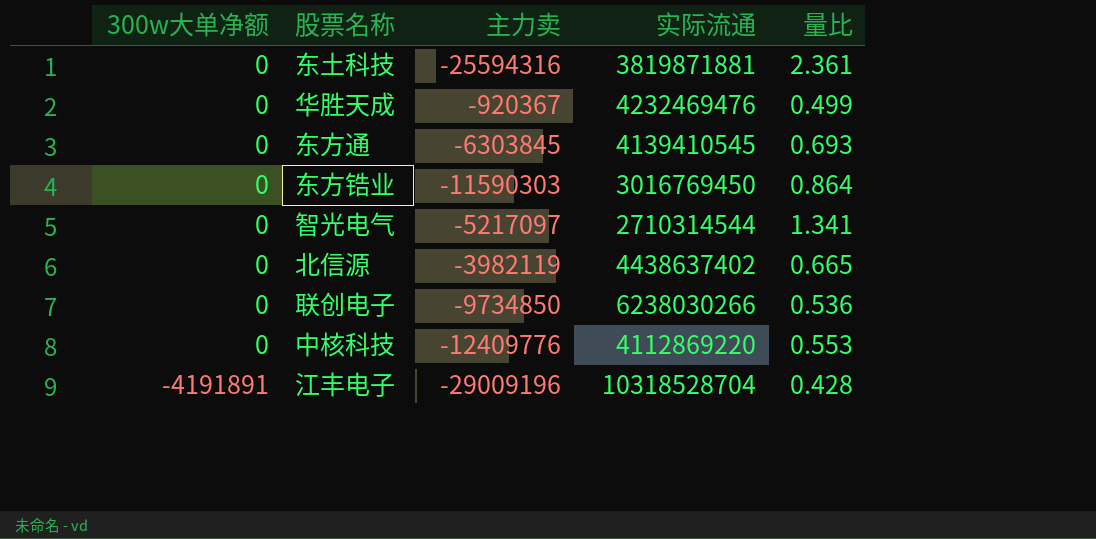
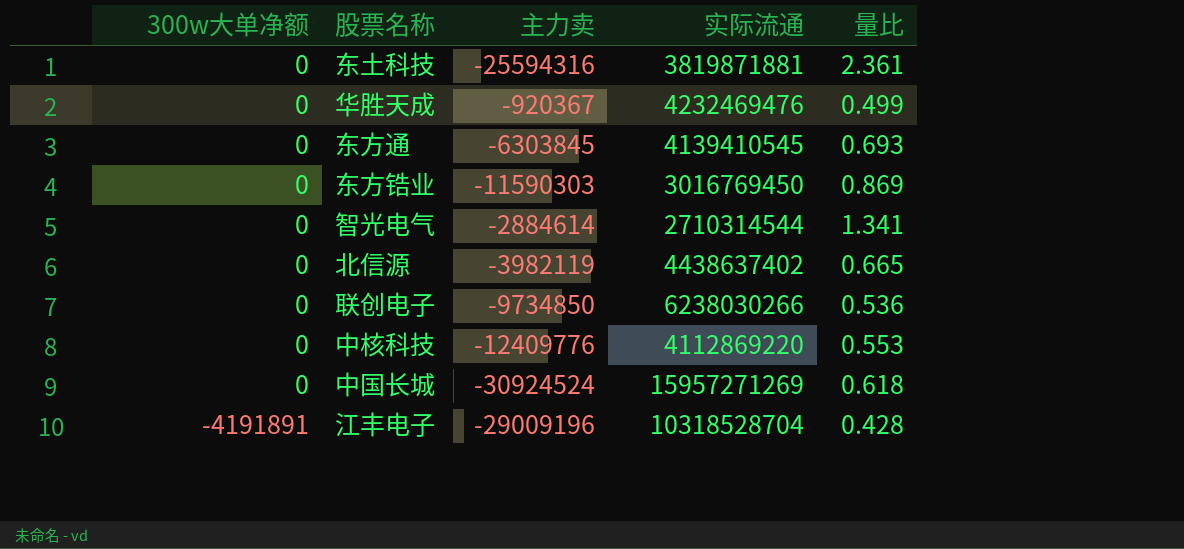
东方锆业 | 量比: 0.864 -> 0.869
智光电气 | 主力卖: -5217097 -> -2884614
row 中国长城: none -> 0 | -30924524 | 15957271269 | 0.618

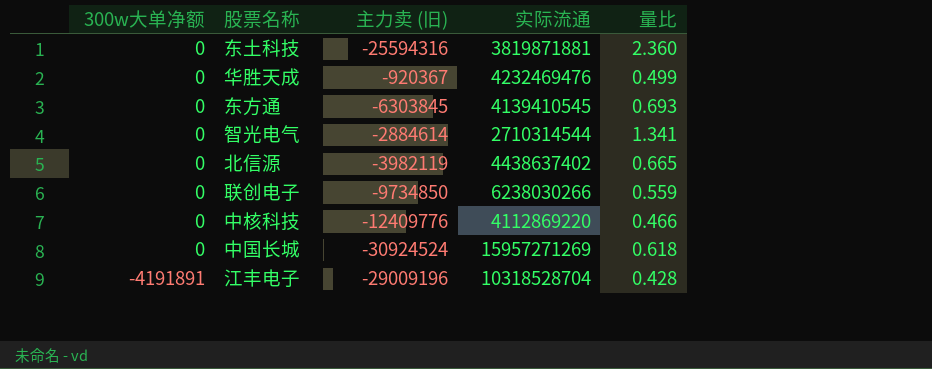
column name: 主力卖 -> 主力卖 (旧)
row 东方锆业: 0 | -11590303 | 3016769450 | 0.869 -> none
东土科技 | 量比: 2.361 -> 2.360
联创电子 | 量比: 0.536 -> 0.559
中核科技 | 量比: 0.553 -> 0.466

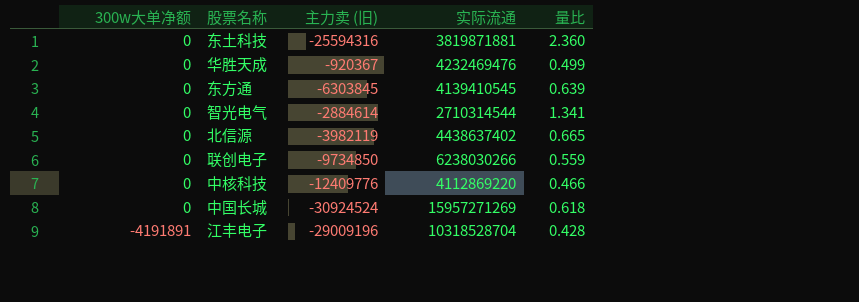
东方通 | 量比: 0.693 -> 0.639

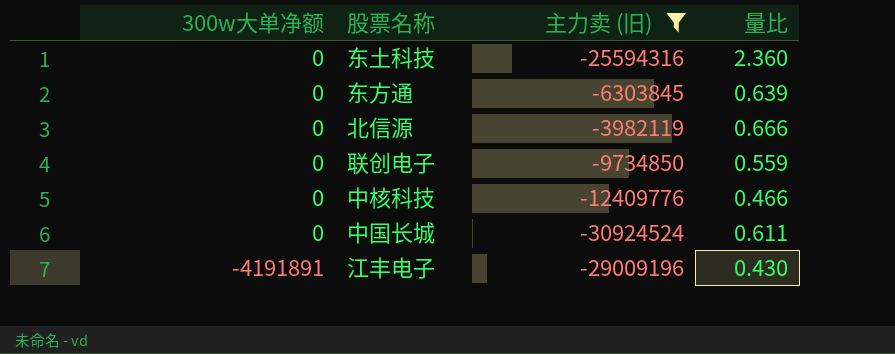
filter: none -> 主力卖 (旧) <= -3982119
column 实际流通 | position: 4 -> none
北信源 | 量比: 0.665 -> 0.666
中国长城 | 量比: 0.618 -> 0.611
江丰电子 | 量比: 0.428 -> 0.430

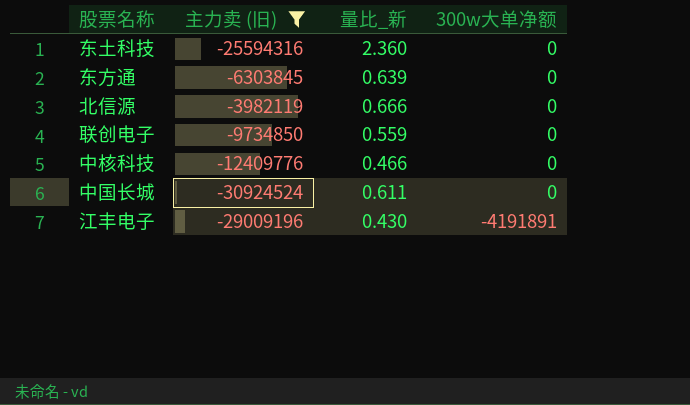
column name: 量比 -> 量比_新
column 300w大单净额 | position: 1 -> 4

